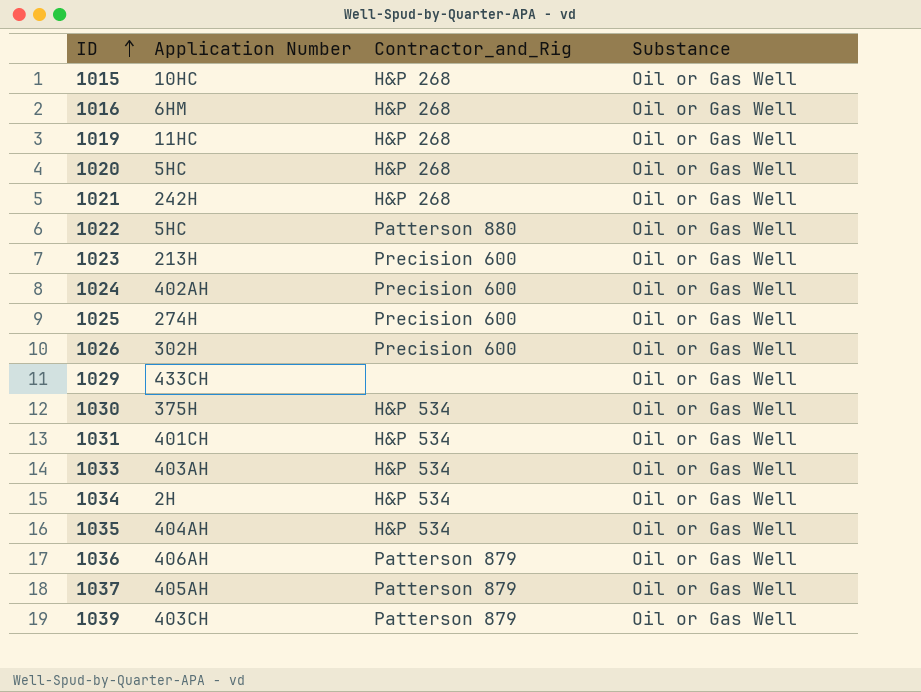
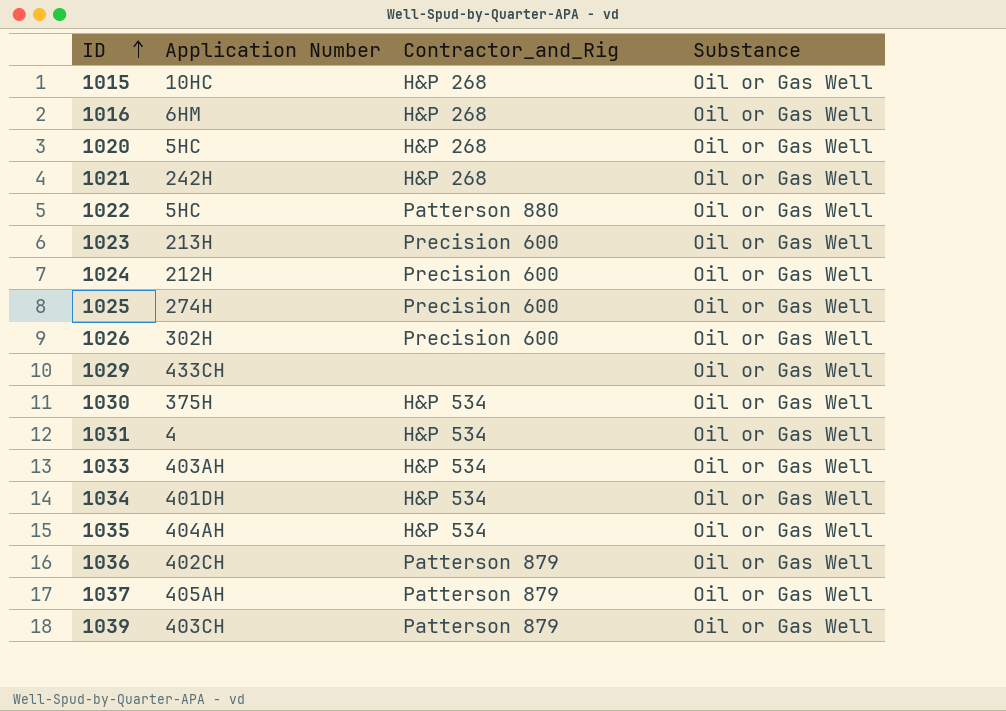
row 1019: 11HC | H&P 268 | Oil or Gas Well -> none
1024 | Application Number: 402AH -> 212H
1031 | Application Number: 401CH -> 4
1034 | Application Number: 2H -> 401DH
1036 | Application Number: 406AH -> 402CH

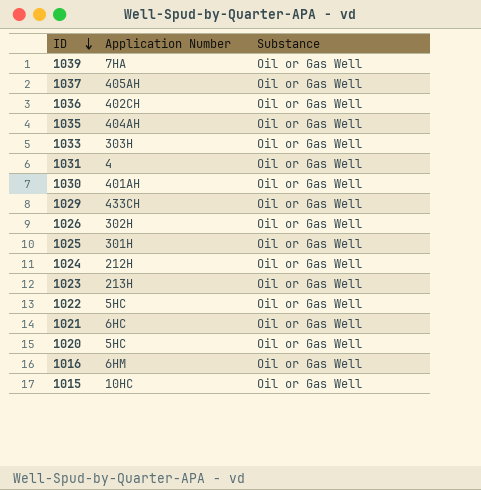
row order: ID ascending -> ID descending
column Contractor_and_Rig | position: 3 -> none
row 1034: 401DH | H&P 534 | Oil or Gas Well -> none
1039 | Application Number: 403CH -> 7HA
1033 | Application Number: 403AH -> 303H
1030 | Application Number: 375H -> 401AH
1025 | Application Number: 274H -> 301H
1021 | Application Number: 242H -> 6HC

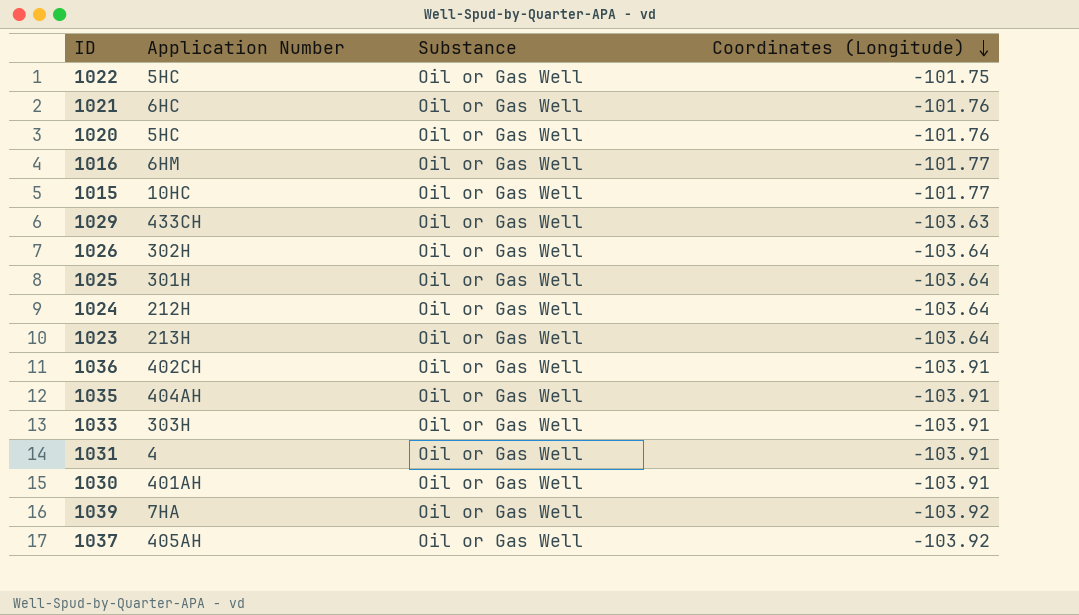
row order: ID descending -> Coordinates (Longitude) descending
column Coordinates (Longitude) | position: none -> 4

